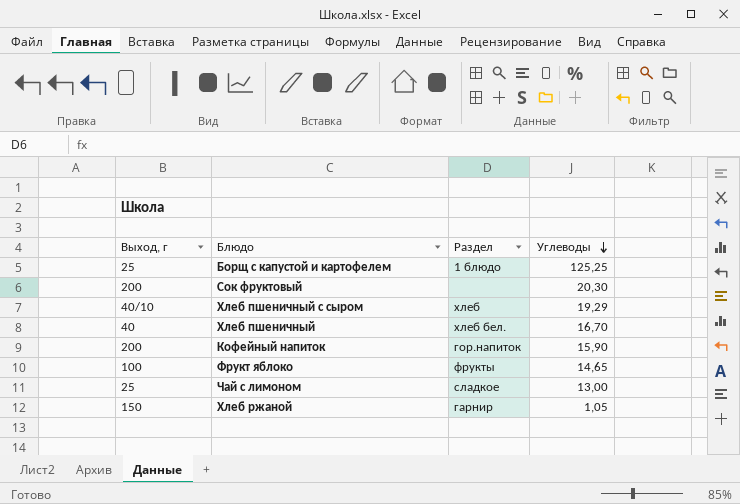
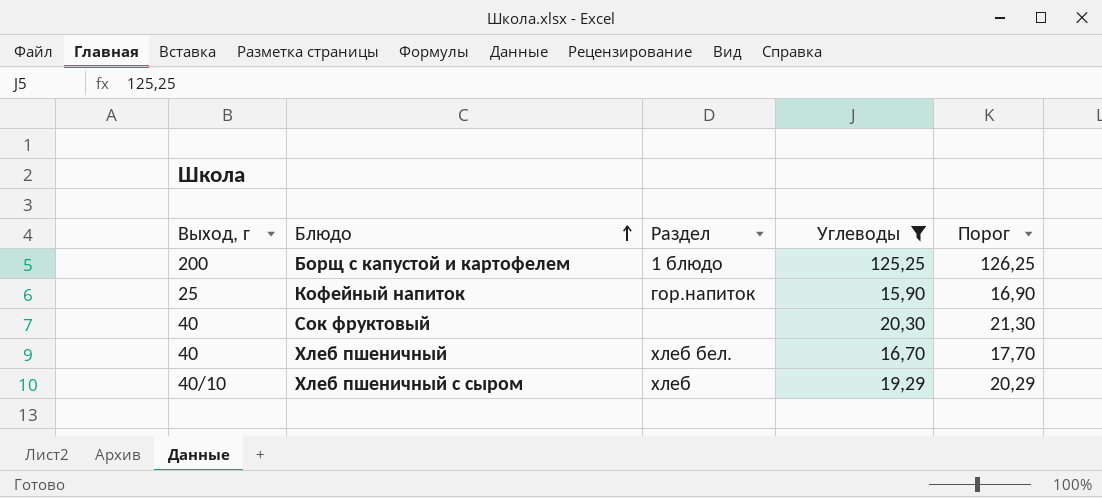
filter: none -> Углеводы >= 15,90
row order: Углеводы descending -> Блюдо ascending
column Порог | formula: none -> [Углеводы] + 1
Борщ с капустой и картофелем | Выход, г: 25 -> 200
Кофейный напиток | Выход, г: 200 -> 25
Сок фруктовый | Выход, г: 200 -> 40

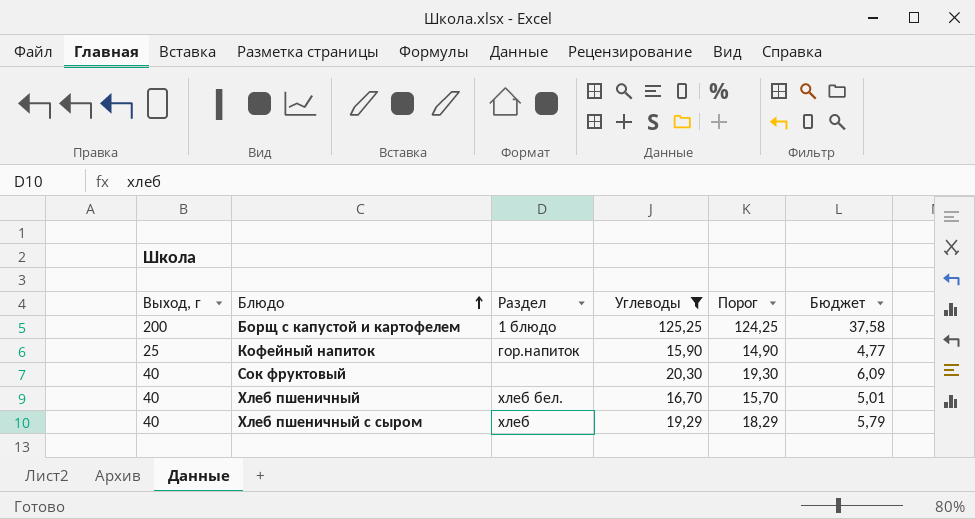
column Порог | formula: [Углеводы] + 1 -> [Углеводы] - 1
column Бюджет | formula: none -> [Углеводы] * 0,3
Хлеб пшеничный с сыром | Выход, г: 40/10 -> 40

